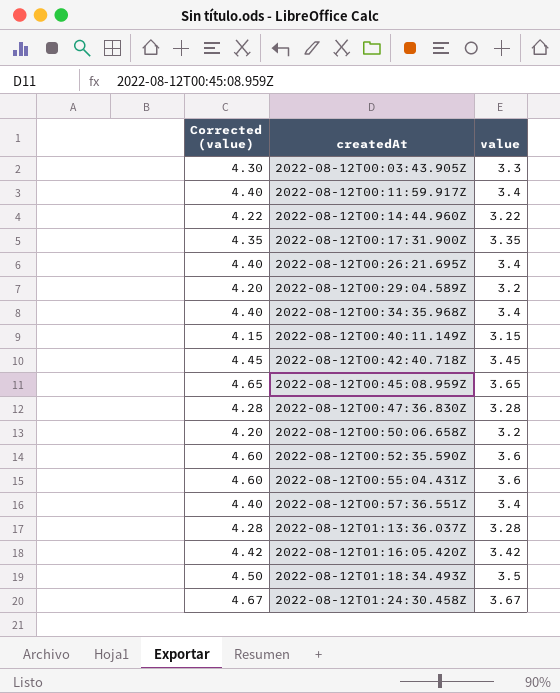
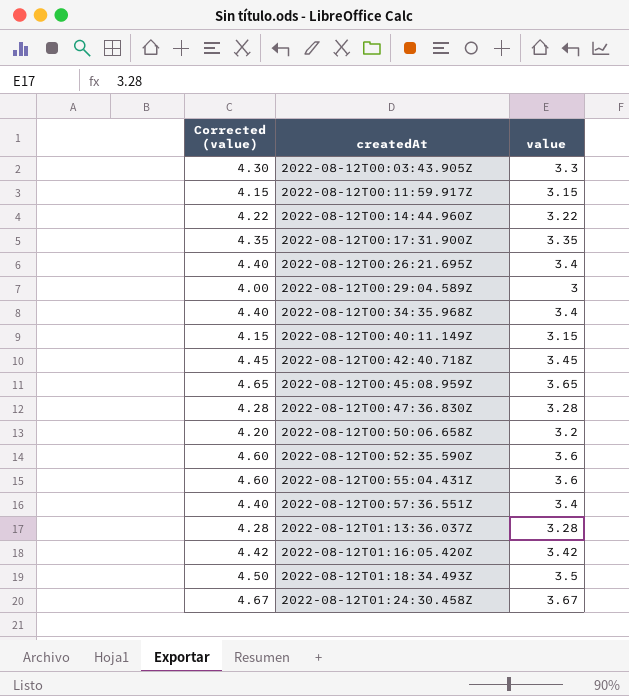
2022-08-12T00:11:59.917Z | Corrected (value): 4.40 -> 4.15
2022-08-12T00:11:59.917Z | value: 3.4 -> 3.15
2022-08-12T00:29:04.589Z | Corrected (value): 4.20 -> 4.00
2022-08-12T00:29:04.589Z | value: 3.2 -> 3

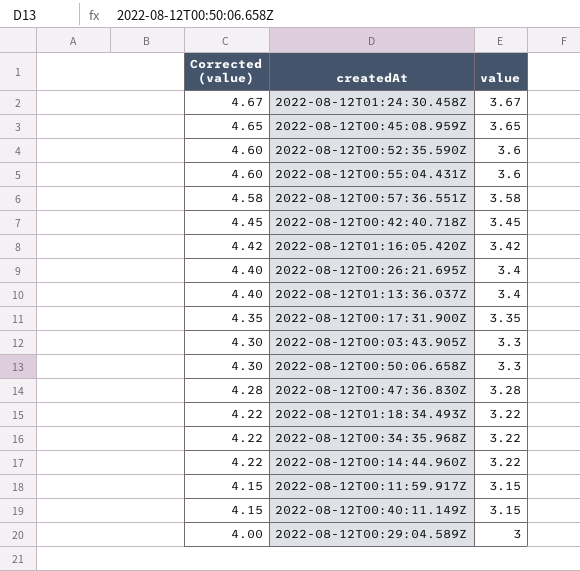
row order: createdAt ascending -> Corrected (value) descending
2022-08-12T00:57:36.551Z | Corrected (value): 4.40 -> 4.58
2022-08-12T00:57:36.551Z | value: 3.4 -> 3.58
2022-08-12T01:13:36.037Z | Corrected (value): 4.28 -> 4.40
2022-08-12T01:13:36.037Z | value: 3.28 -> 3.4
2022-08-12T00:50:06.658Z | Corrected (value): 4.20 -> 4.30
2022-08-12T00:50:06.658Z | value: 3.2 -> 3.3
2022-08-12T01:18:34.493Z | Corrected (value): 4.50 -> 4.22
2022-08-12T01:18:34.493Z | value: 3.5 -> 3.22
2022-08-12T00:34:35.968Z | Corrected (value): 4.40 -> 4.22
2022-08-12T00:34:35.968Z | value: 3.4 -> 3.22

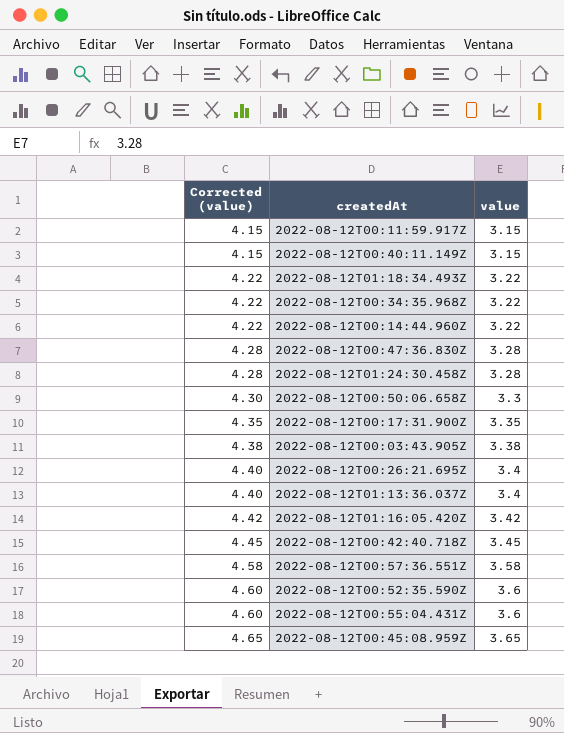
row order: Corrected (value) descending -> Corrected (value) ascending
row 2022-08-12T00:29:04.589Z: 4.00 | 3 -> none
2022-08-12T01:24:30.458Z | Corrected (value): 4.67 -> 4.28
2022-08-12T01:24:30.458Z | value: 3.67 -> 3.28
2022-08-12T00:03:43.905Z | Corrected (value): 4.30 -> 4.38
2022-08-12T00:03:43.905Z | value: 3.3 -> 3.38

